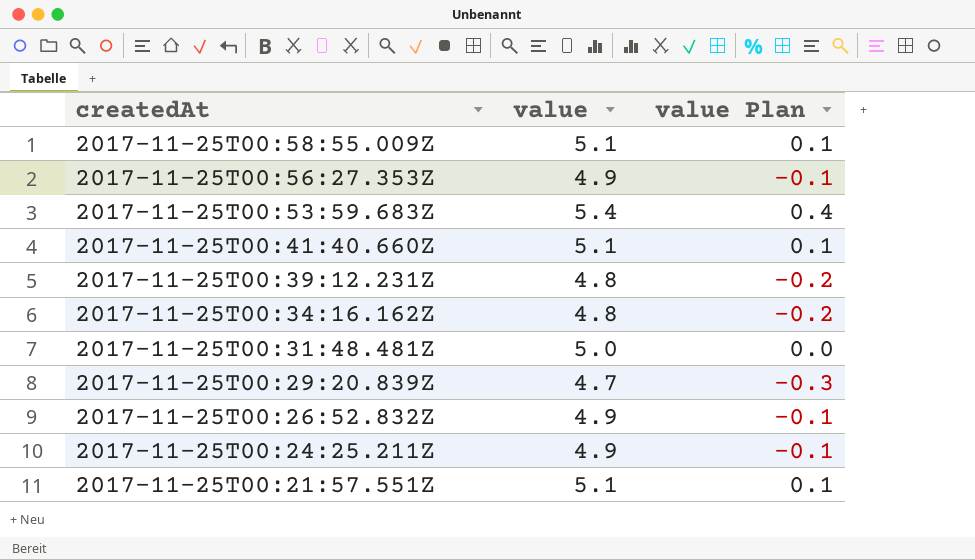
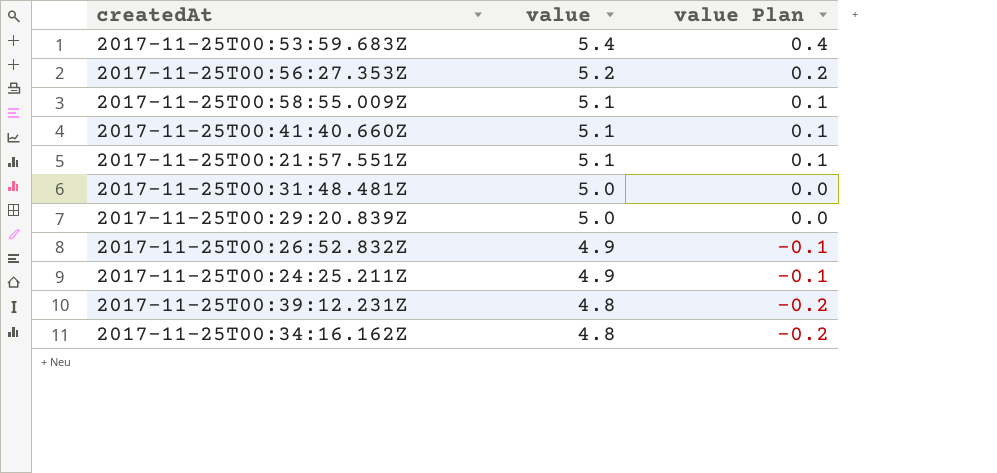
row order: createdAt descending -> value descending
2017-11-25T00:56:27.353Z | value: 4.9 -> 5.2
2017-11-25T00:56:27.353Z | value Plan: -0.1 -> 0.2
2017-11-25T00:29:20.839Z | value: 4.7 -> 5.0
2017-11-25T00:29:20.839Z | value Plan: -0.3 -> 0.0

